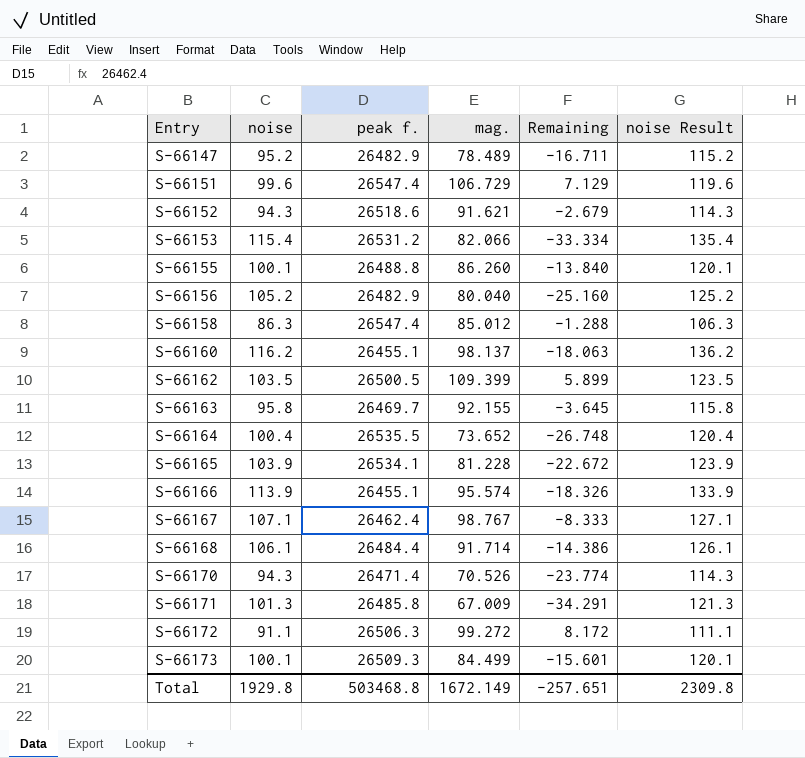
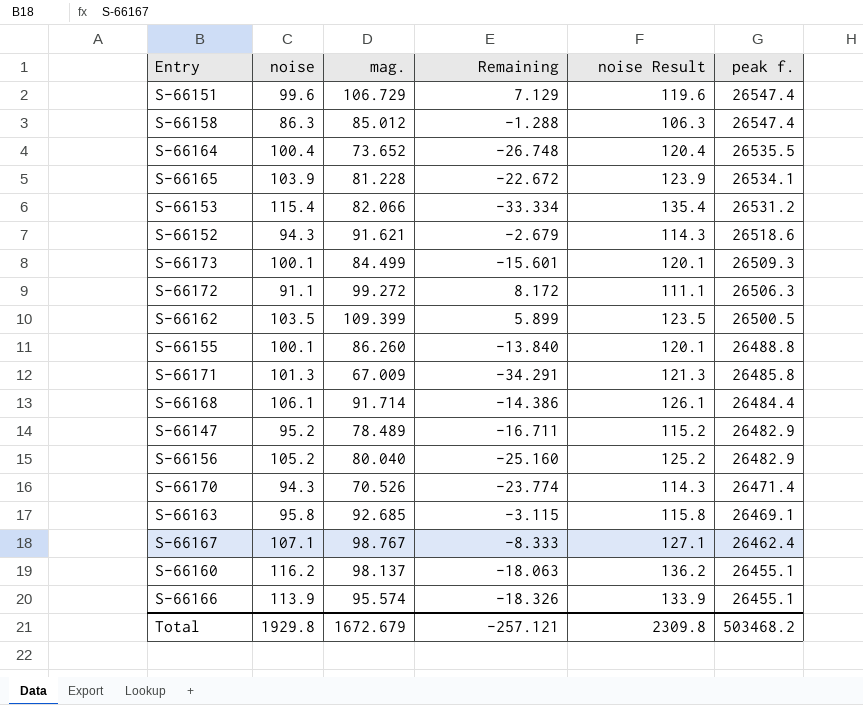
row order: Entry ascending -> peak f. descending
column peak f. | position: 3 -> 6
S-66163 | mag.: 92.155 -> 92.685
S-66163 | Remaining: -3.645 -> -3.115
S-66163 | peak f.: 26469.7 -> 26469.1
Total | mag.: 1672.149 -> 1672.679
Total | Remaining: -257.651 -> -257.121
Total | peak f.: 503468.8 -> 503468.2

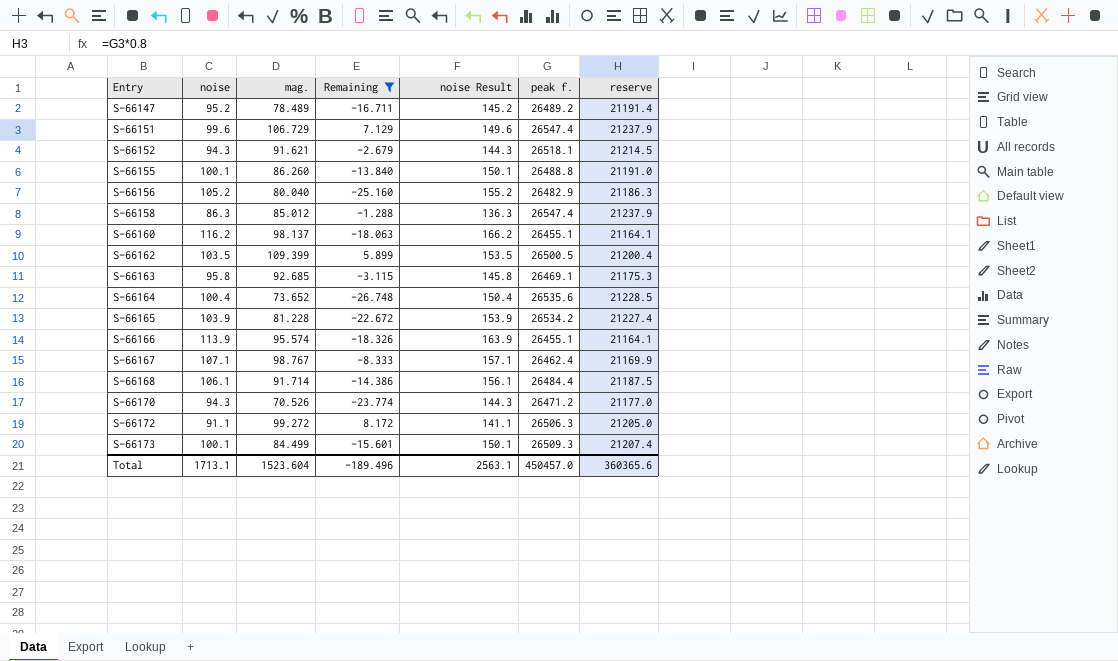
filter: none -> Remaining >= -26.748
row order: peak f. descending -> Entry ascending
column noise Result | formula: [noise] + 20 -> [noise] + 50
column reserve | formula: none -> [peak f.] * 0.8
S-66147 | peak f.: 26482.9 -> 26489.2
S-66152 | peak f.: 26518.6 -> 26518.1
S-66164 | peak f.: 26535.5 -> 26535.6
S-66165 | peak f.: 26534.1 -> 26534.2
S-66170 | peak f.: 26471.4 -> 26471.2
Total | noise: 1929.8 -> 1713.1
Total | mag.: 1672.679 -> 1523.604
Total | Remaining: -257.121 -> -189.496
Total | noise Result: 2309.8 -> 2563.1
Total | peak f.: 503468.2 -> 450457.0

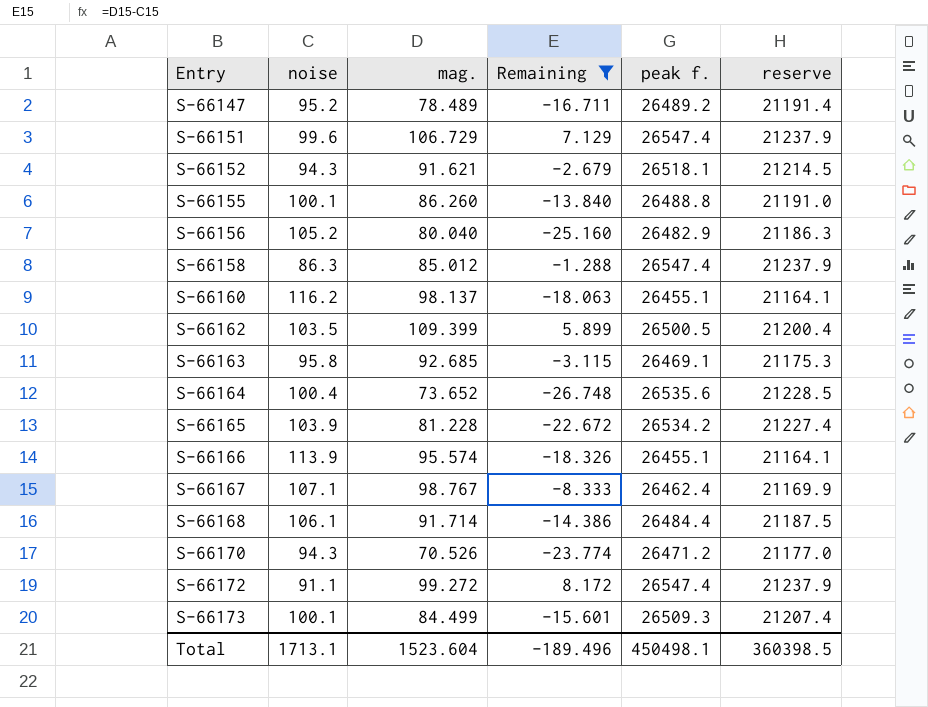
column noise Result | formula: [noise] + 50 -> none
S-66172 | peak f.: 26506.3 -> 26547.4
S-66172 | reserve: 21205.0 -> 21237.9
Total | peak f.: 450457.0 -> 450498.1
Total | reserve: 360365.6 -> 360398.5

